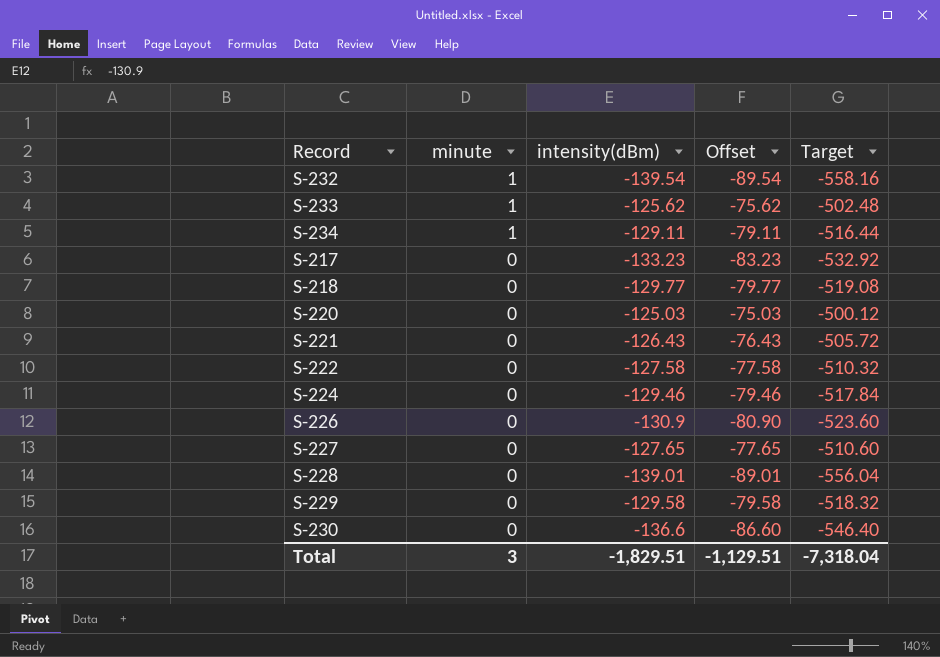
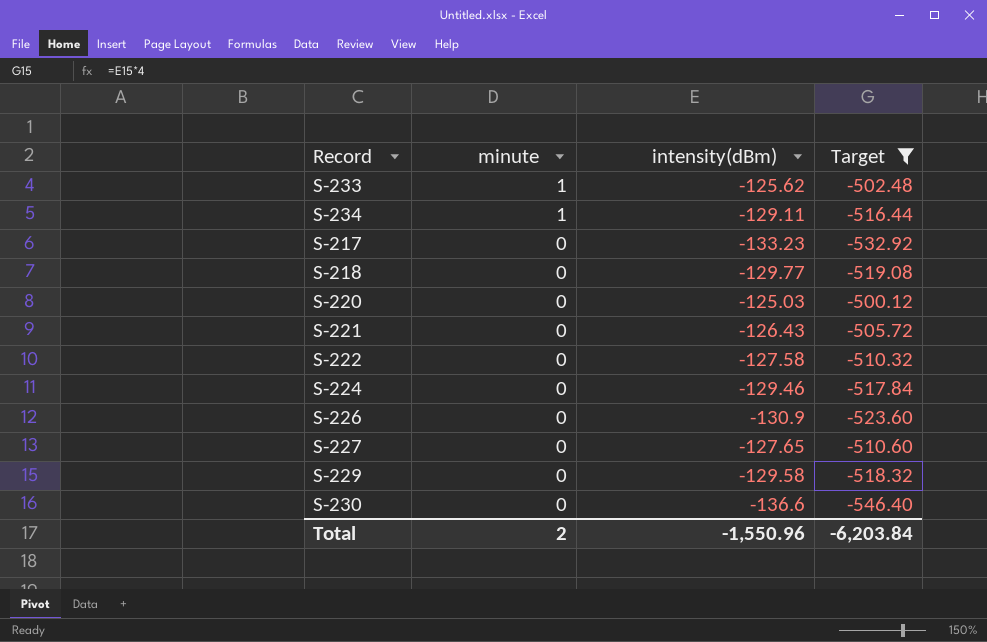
filter: none -> Target >= -546.40
column Offset | formula: [intensity(dBm)] + 50 -> none
Total | minute: 3 -> 2
Total | intensity(dBm): -1,829.51 -> -1,550.96
Total | Target: -7,318.04 -> -6,203.84

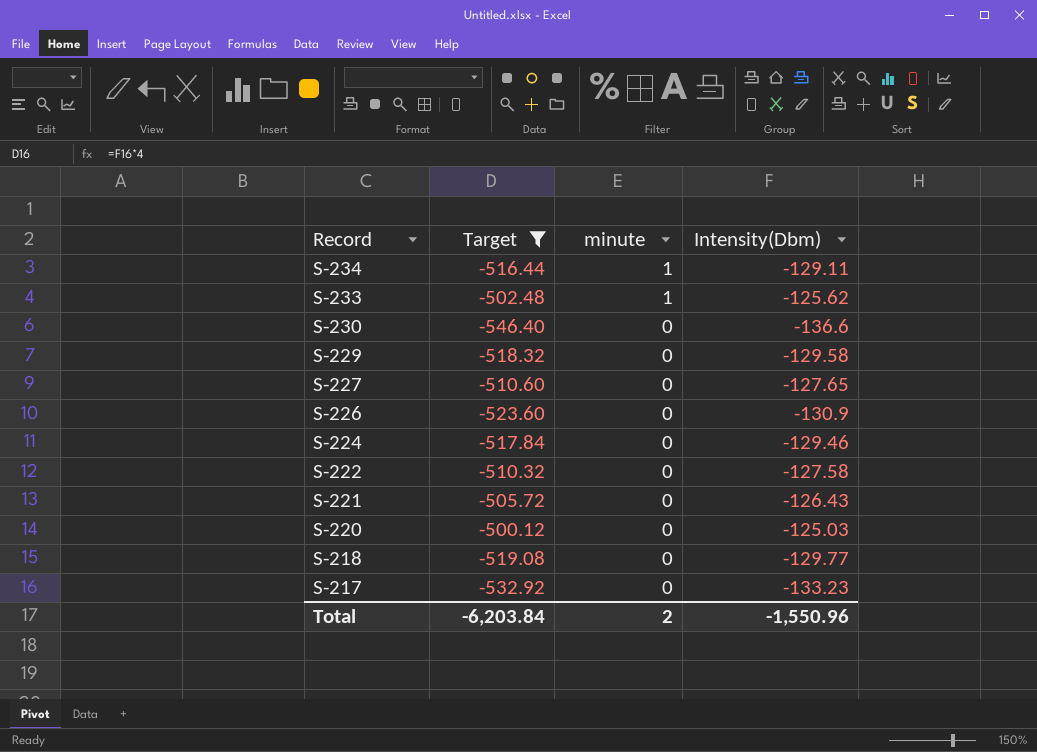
row order: minute descending -> Record descending
column Target | position: 4 -> 2
column name: intensity(dBm) -> Intensity(Dbm)

